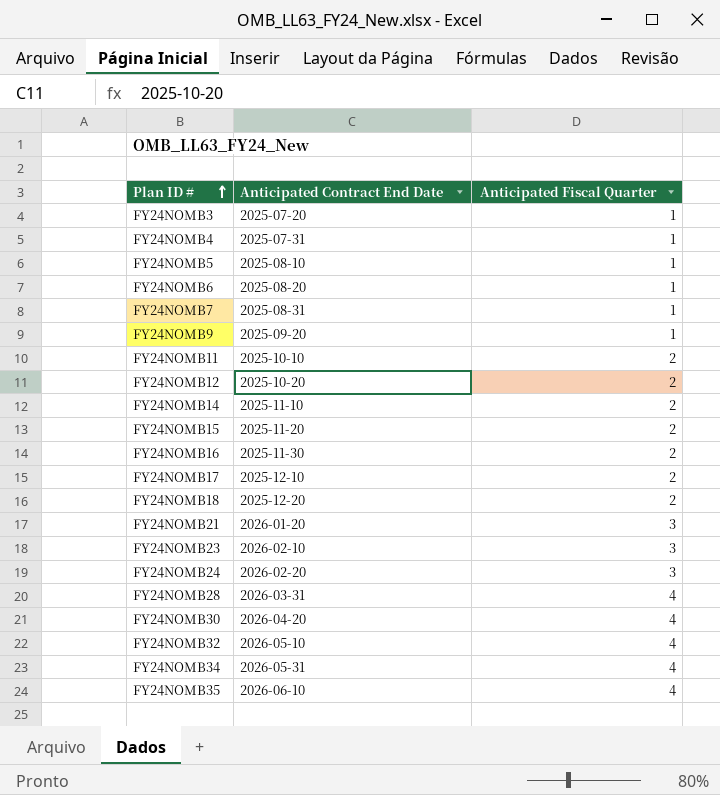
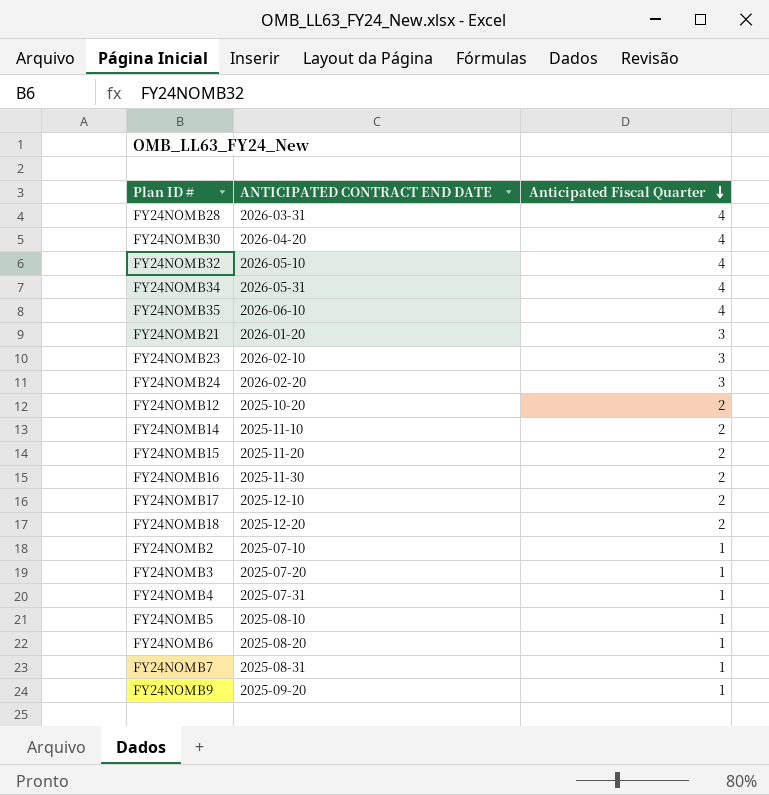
row order: Plan ID # ascending -> Anticipated Fiscal Quarter descending
column name: Anticipated Contract End Date -> ANTICIPATED CONTRACT END DATE
row FY24NOMB11: 2025-10-10 | 2 -> none
row FY24NOMB2: none -> 2025-07-10 | 1

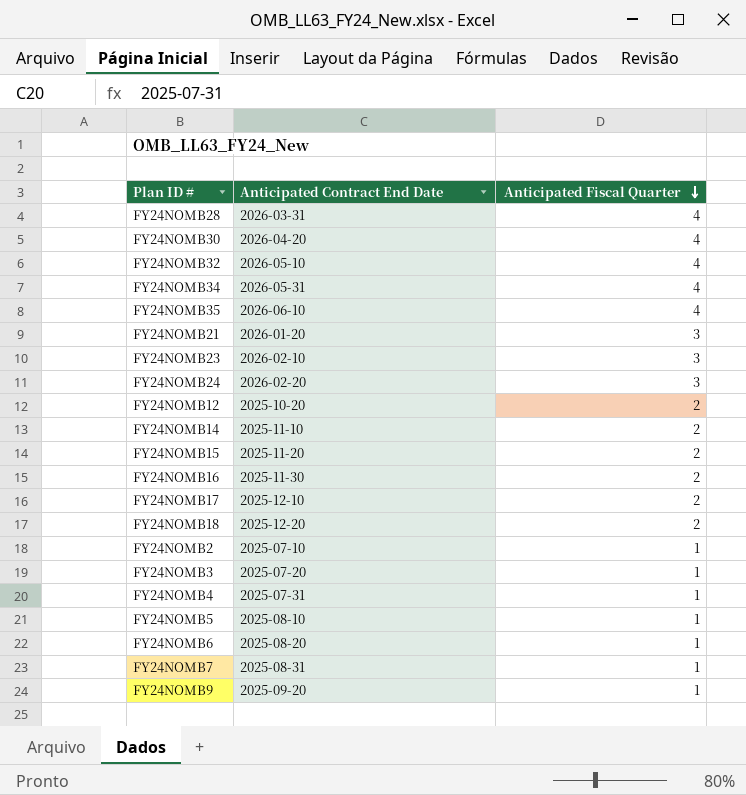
column name: ANTICIPATED CONTRACT END DATE -> Anticipated Contract End Date

